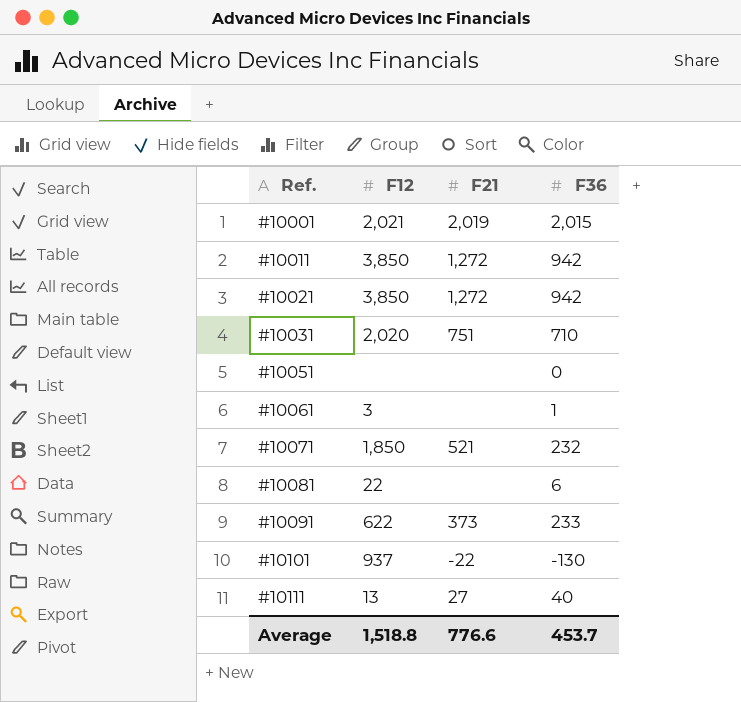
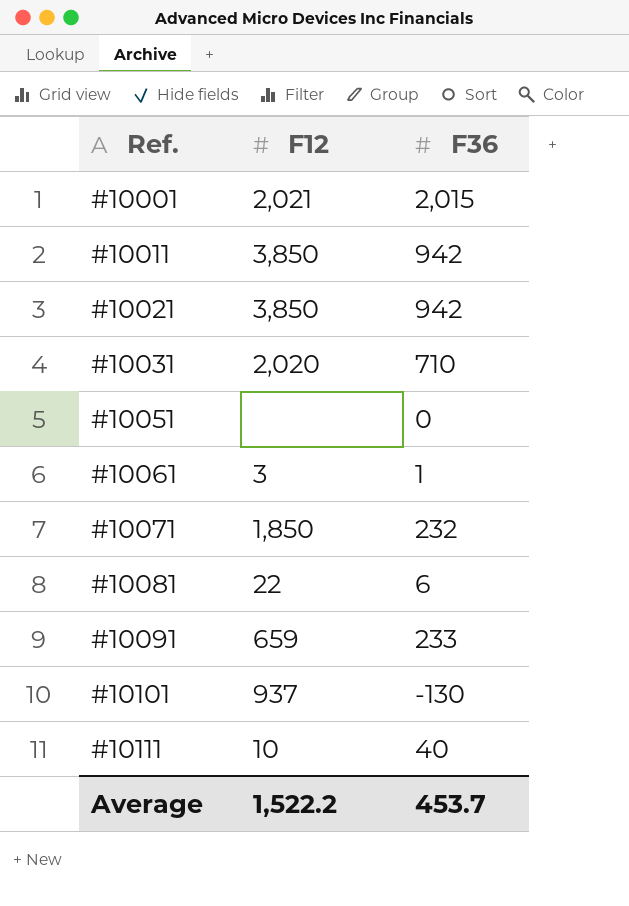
column F21 | position: 3 -> none
#10091 | F12: 622 -> 659
#10111 | F12: 13 -> 10
Average | F12: 1,518.8 -> 1,522.2

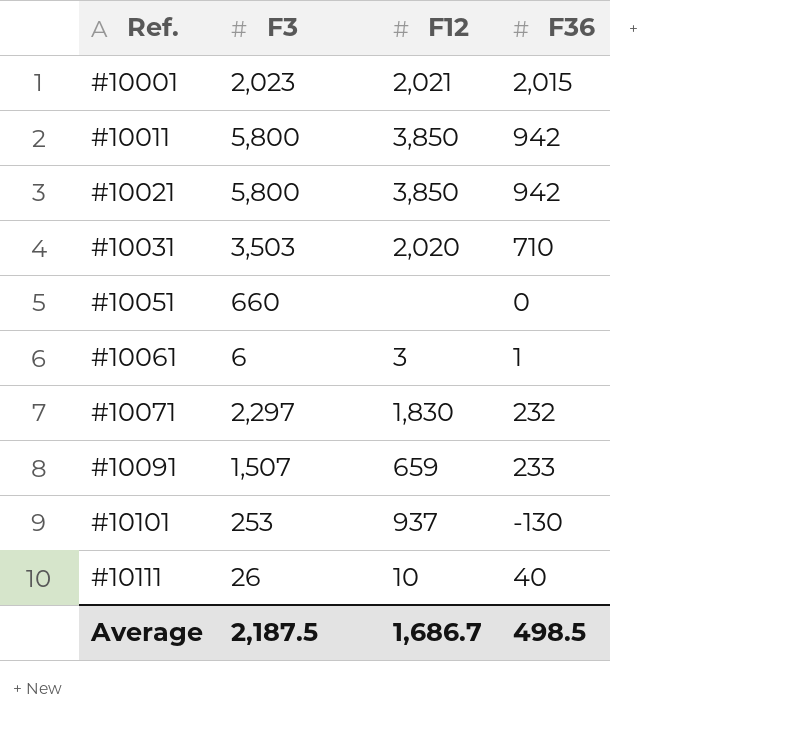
column F3 | position: none -> 2
row #10081: 22 | 6 -> none
#10071 | F12: 1,850 -> 1,830
Average | F12: 1,522.2 -> 1,686.7
Average | F36: 453.7 -> 498.5

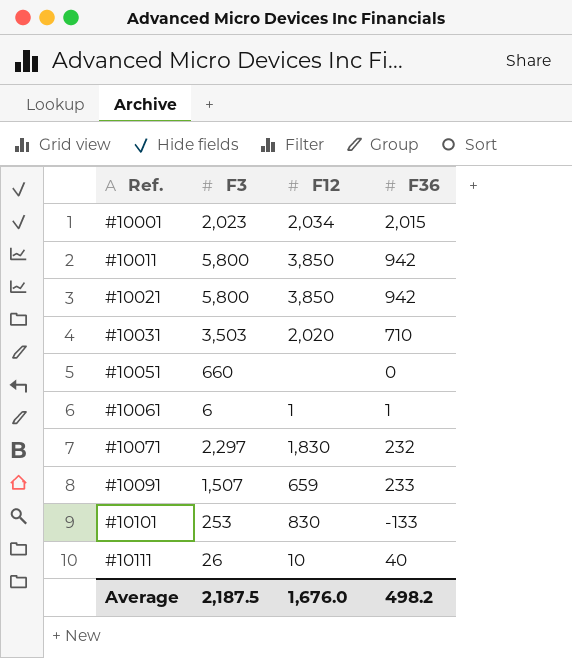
#10001 | F12: 2,021 -> 2,034
#10061 | F12: 3 -> 1
#10101 | F12: 937 -> 830
#10101 | F36: -130 -> -133
Average | F12: 1,686.7 -> 1,676.0
Average | F36: 498.5 -> 498.2

